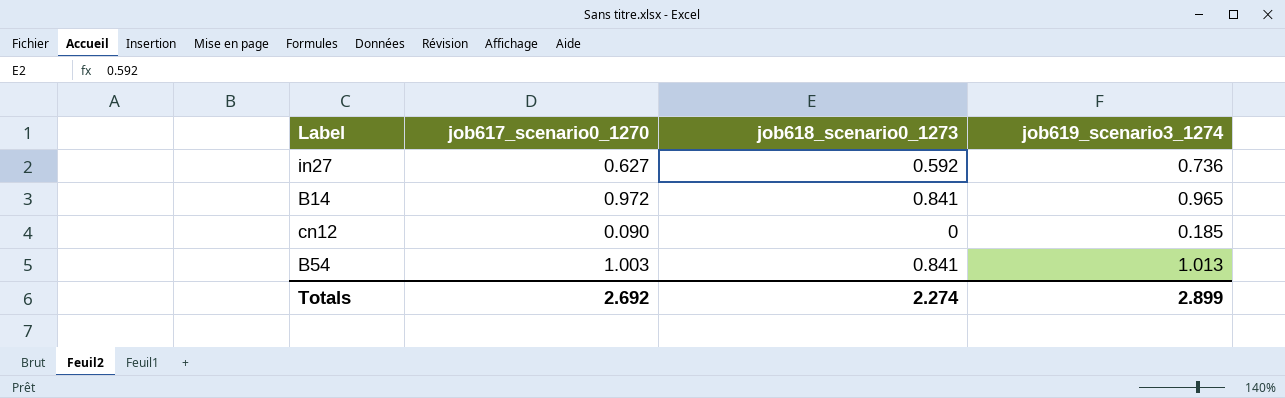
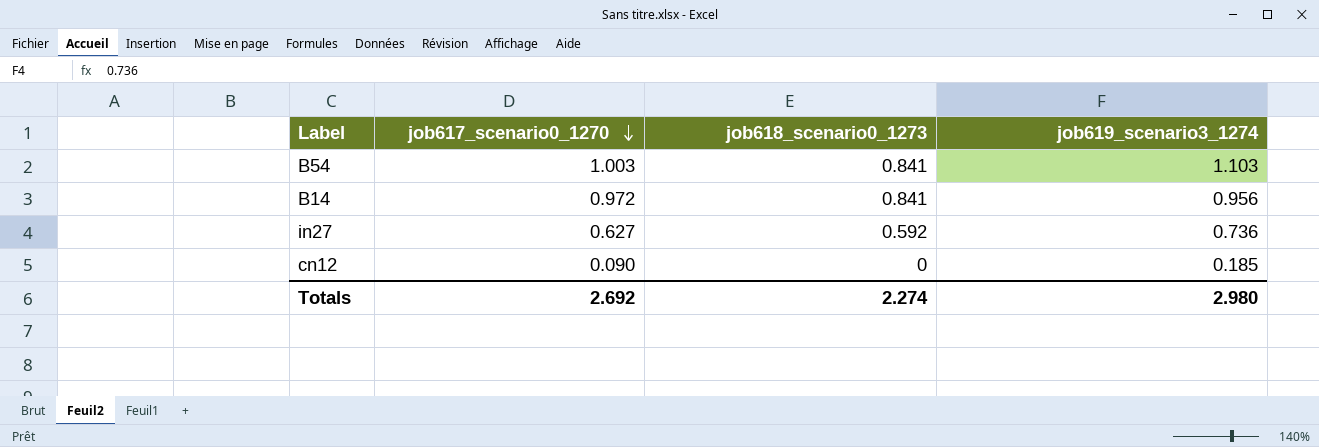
row order: none -> job617_scenario0_1270 descending
B54 | job619_scenario3_1274: 1.013 -> 1.103
B14 | job619_scenario3_1274: 0.965 -> 0.956
Totals | job619_scenario3_1274: 2.899 -> 2.980

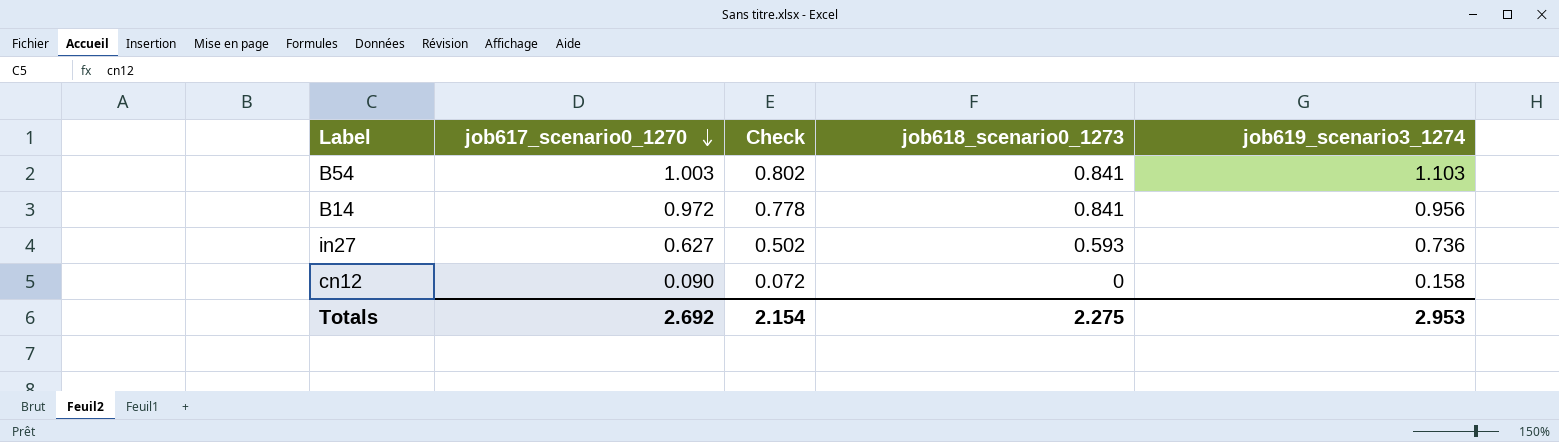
column Check | formula: none -> [job617_scenario0_1270] * 0.8
in27 | job618_scenario0_1273: 0.592 -> 0.593
cn12 | job619_scenario3_1274: 0.185 -> 0.158
Totals | job618_scenario0_1273: 2.274 -> 2.275
Totals | job619_scenario3_1274: 2.980 -> 2.953

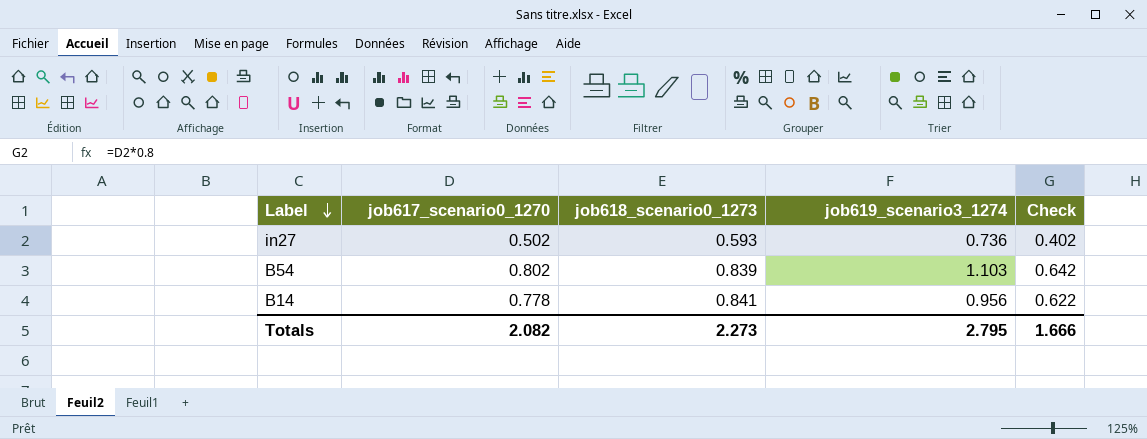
row order: job617_scenario0_1270 descending -> Label descending
column Check | position: 3 -> 5
row cn12: 0.090 | 0.072 | 0 | 0.158 -> none
in27 | job617_scenario0_1270: 0.627 -> 0.502
in27 | Check: 0.502 -> 0.402
B54 | job617_scenario0_1270: 1.003 -> 0.802
B54 | job618_scenario0_1273: 0.841 -> 0.839
B54 | Check: 0.802 -> 0.642
B14 | job617_scenario0_1270: 0.972 -> 0.778
B14 | Check: 0.778 -> 0.622
Totals | job617_scenario0_1270: 2.692 -> 2.082
Totals | job618_scenario0_1273: 2.275 -> 2.273
Totals | job619_scenario3_1274: 2.953 -> 2.795
Totals | Check: 2.154 -> 1.666

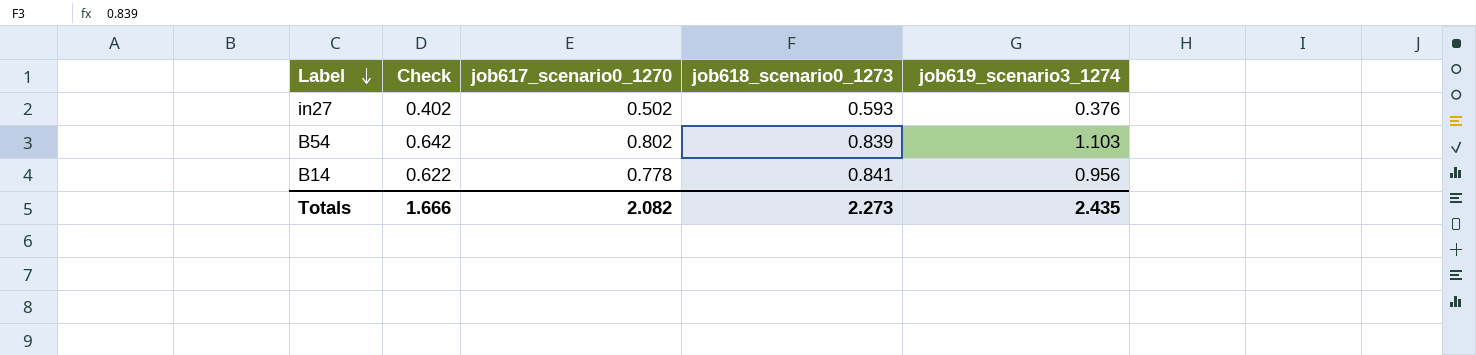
column Check | position: 5 -> 2
in27 | job619_scenario3_1274: 0.736 -> 0.376
Totals | job619_scenario3_1274: 2.795 -> 2.435

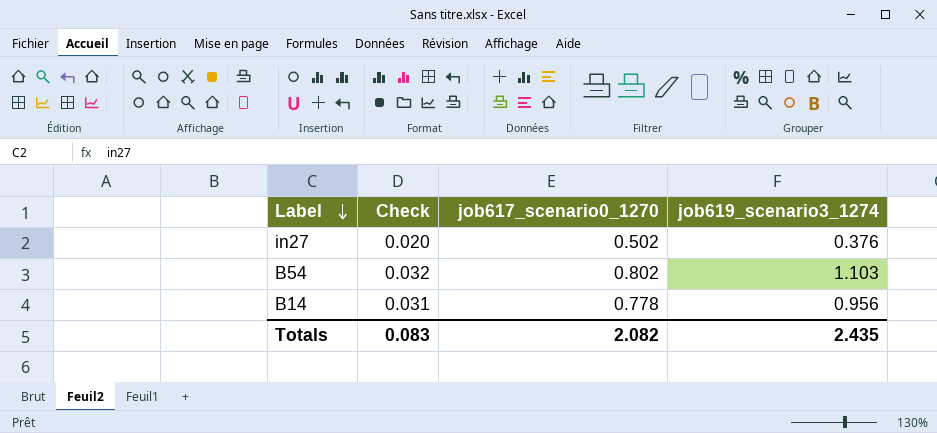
column job618_scenario0_1273 | position: 4 -> none
column Check | formula: [job617_scenario0_1270] * 0.8 -> [job617_scenario0_1270] * 0.04
Totals | Check: 1.666 -> 0.083

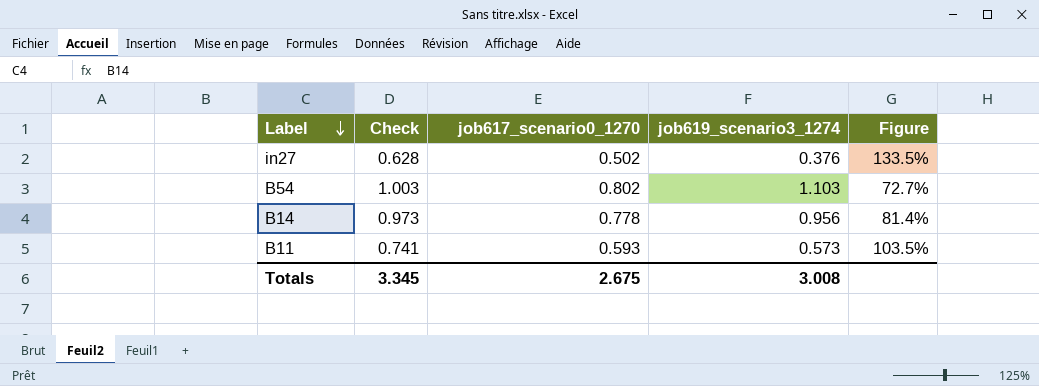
column Check | formula: [job617_scenario0_1270] * 0.04 -> [job617_scenario0_1270] * 1.25
column Figure | formula: none -> [job617_scenario0_1270] / [job619_scenario3_1274]
row B11: none -> 0.741 | 0.593 | 0.573 | 103.5%
Totals | Check: 0.083 -> 3.345
Totals | job617_scenario0_1270: 2.082 -> 2.675
Totals | job619_scenario3_1274: 2.435 -> 3.008

